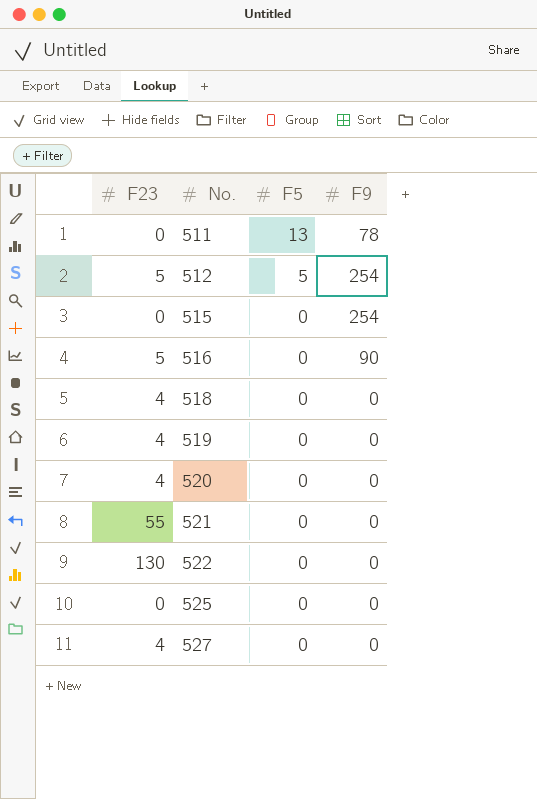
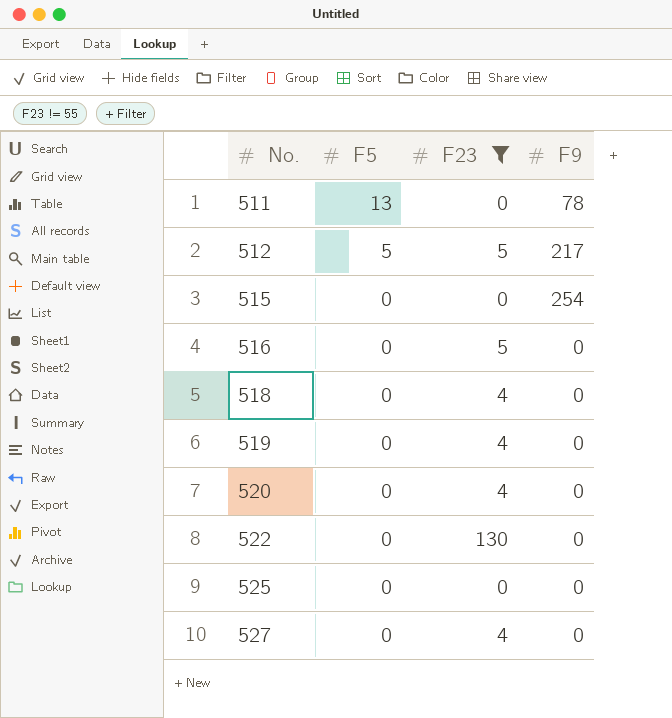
filter: none -> F23 != 55
column F23 | position: 1 -> 3
512 | F9: 254 -> 217
516 | F9: 90 -> 0

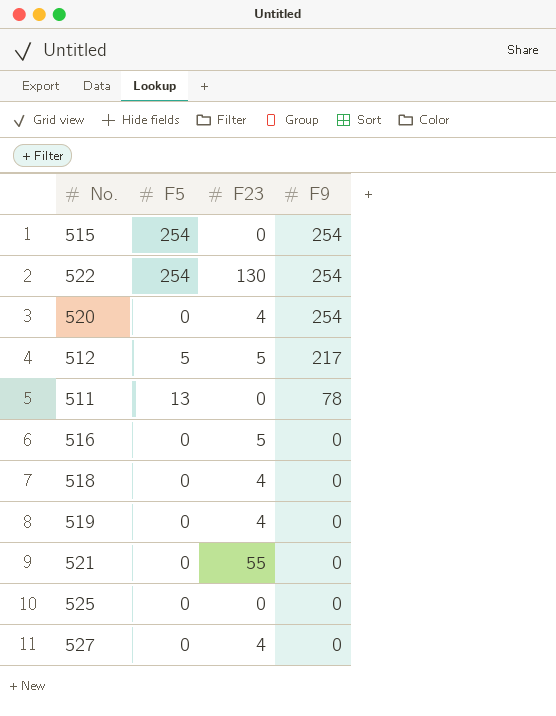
filter: F23 != 55 -> none
row order: No. ascending -> F9 descending
515 | F5: 0 -> 254
522 | F5: 0 -> 254
522 | F9: 0 -> 254
520 | F9: 0 -> 254

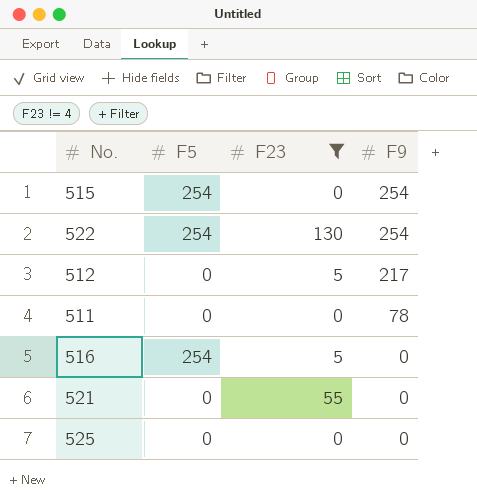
filter: none -> F23 != 4
512 | F5: 5 -> 0
511 | F5: 13 -> 0
516 | F5: 0 -> 254

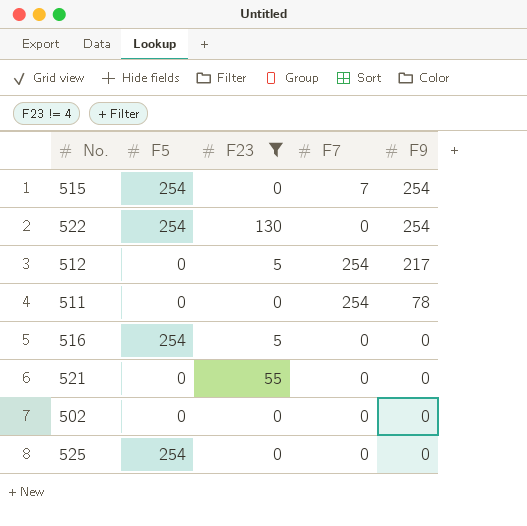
column F7 | position: none -> 4
row 502: none -> 0 | 0 | 0 | 0
525 | F5: 0 -> 254

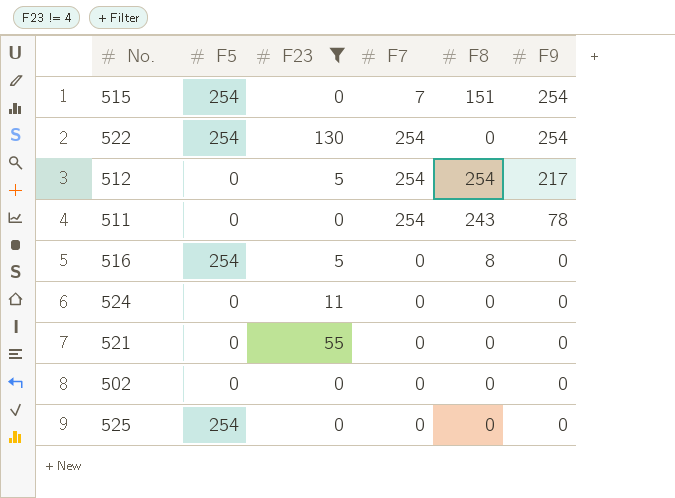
column F8 | position: none -> 5
522 | F7: 0 -> 254
row 524: none -> 0 | 11 | 0 | 0 | 0

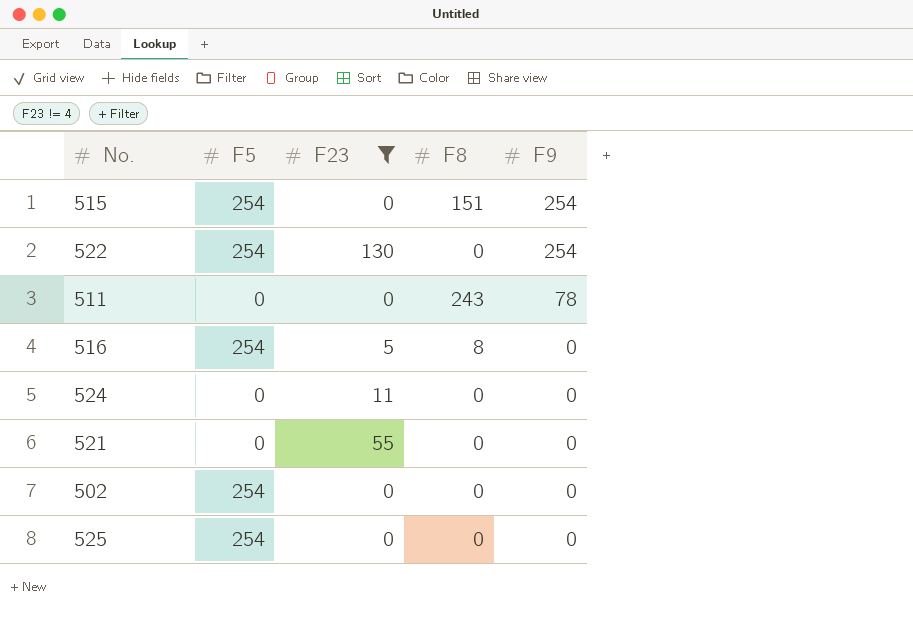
column F7 | position: 4 -> none
row 512: 0 | 5 | 254 | 254 | 217 -> none
502 | F5: 0 -> 254

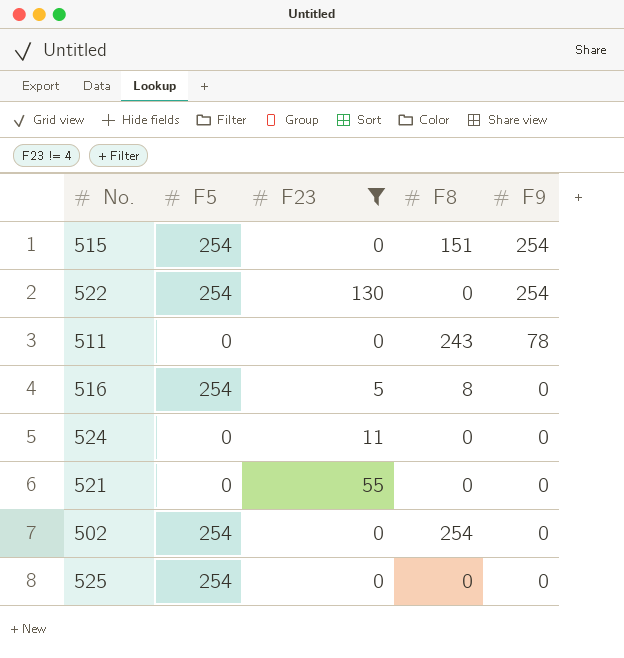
502 | F8: 0 -> 254

